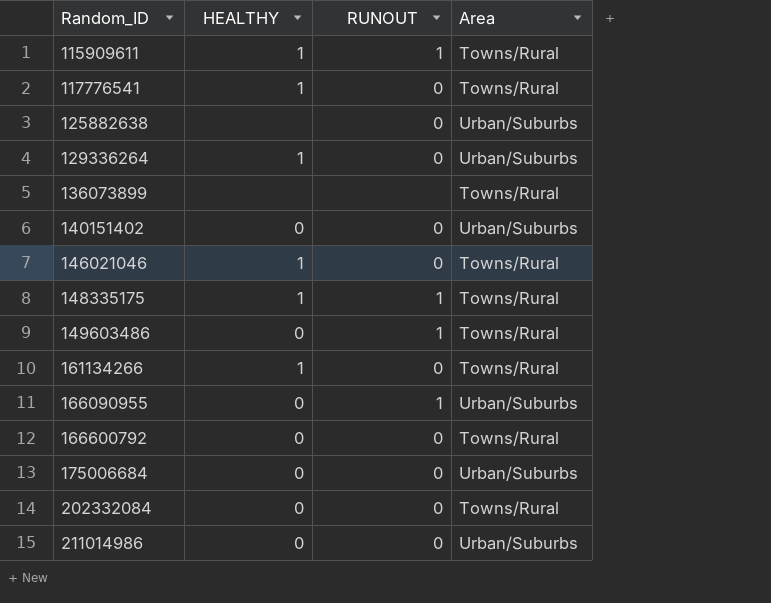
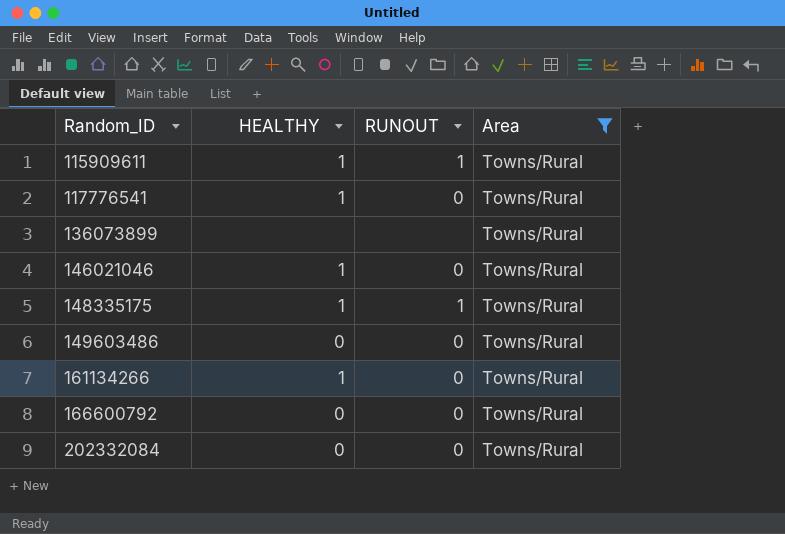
filter: none -> Area = Towns/Rural
149603486 | RUNOUT: 1 -> 0

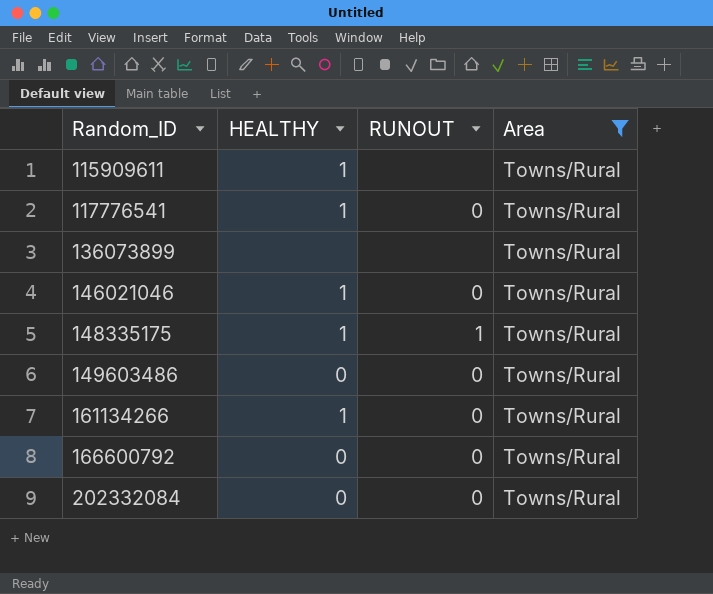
115909611 | RUNOUT: 1 -> none

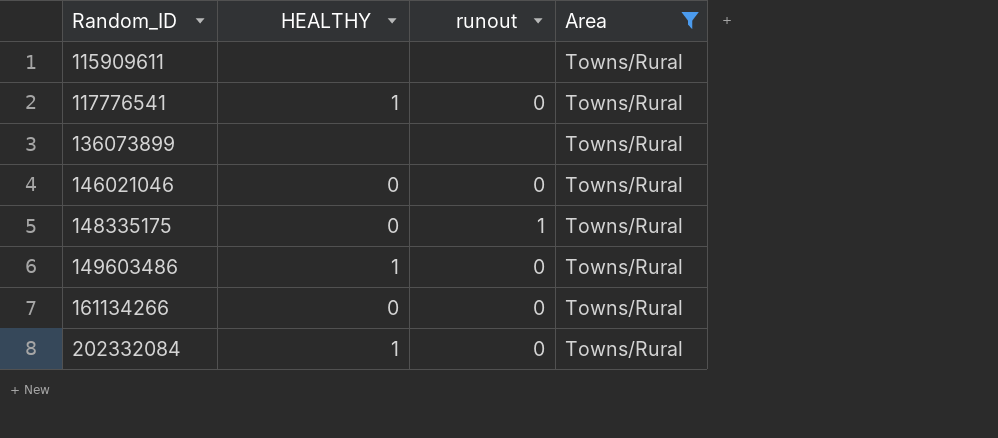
column name: RUNOUT -> runout
row 166600792: 0 | 0 | Towns/Rural -> none
115909611 | HEALTHY: 1 -> none
146021046 | HEALTHY: 1 -> 0
148335175 | HEALTHY: 1 -> 0
149603486 | HEALTHY: 0 -> 1
161134266 | HEALTHY: 1 -> 0
202332084 | HEALTHY: 0 -> 1

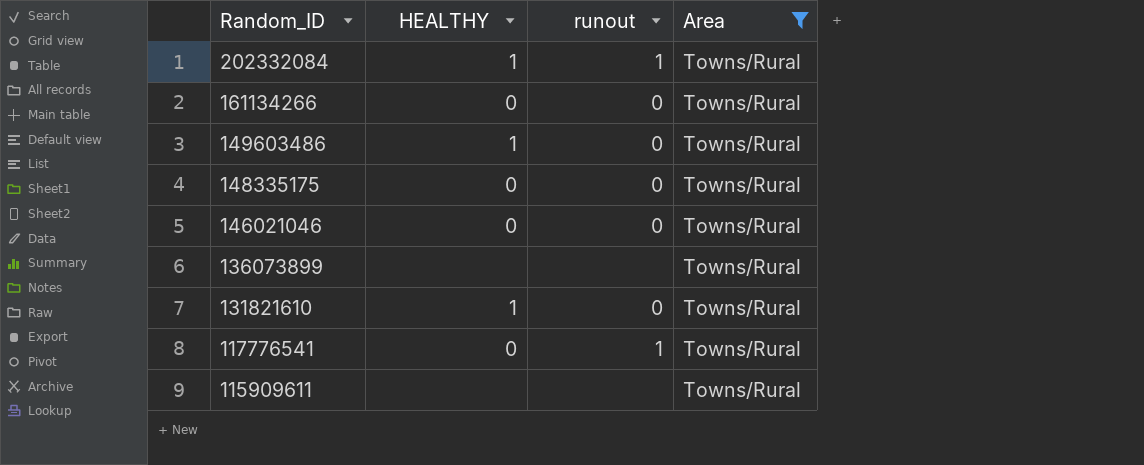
row order: Random_ID ascending -> Random_ID descending
202332084 | runout: 0 -> 1
148335175 | runout: 1 -> 0
row 131821610: none -> 1 | 0 | Towns/Rural
117776541 | HEALTHY: 1 -> 0
117776541 | runout: 0 -> 1

